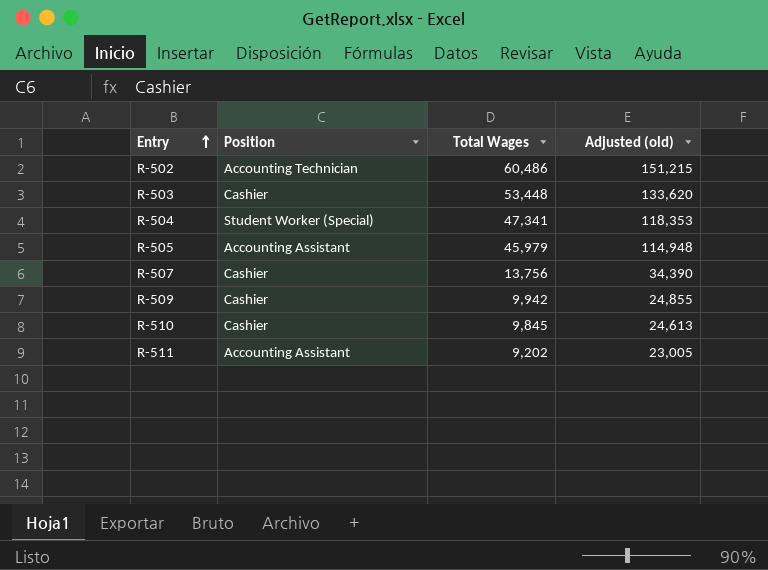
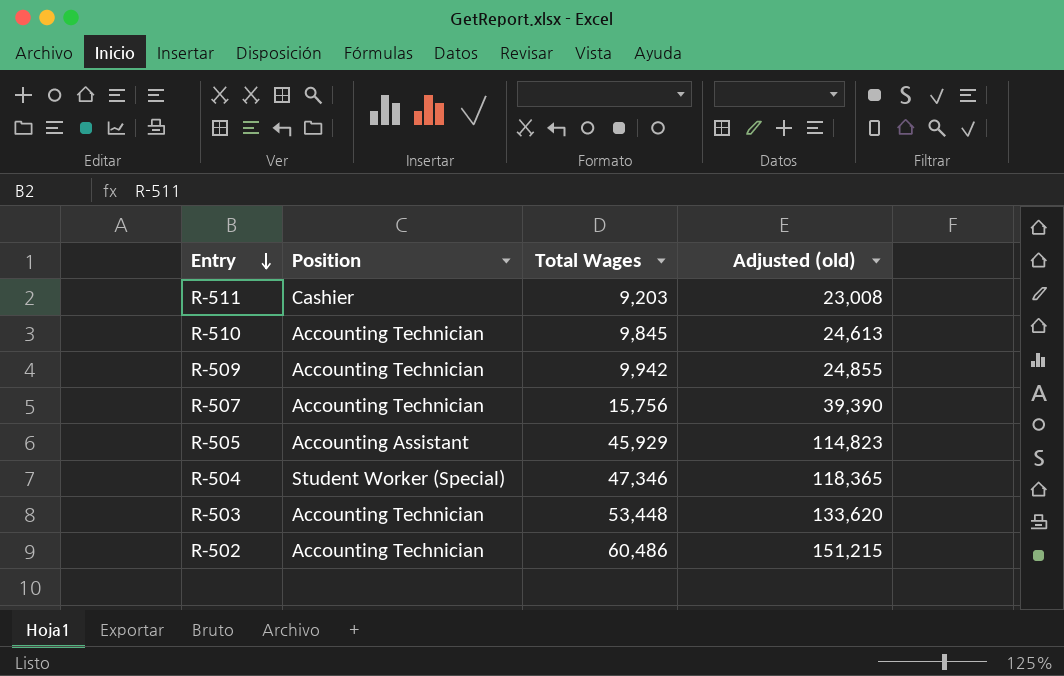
row order: Entry ascending -> Entry descending
R-511 | Position: Accounting Assistant -> Cashier
R-511 | Total Wages: 9,202 -> 9,203
R-511 | Adjusted (old): 23,005 -> 23,008
R-510 | Position: Cashier -> Accounting Technician
R-509 | Position: Cashier -> Accounting Technician
R-507 | Position: Cashier -> Accounting Technician
R-507 | Total Wages: 13,756 -> 15,756
R-507 | Adjusted (old): 34,390 -> 39,390
R-505 | Total Wages: 45,979 -> 45,929
R-505 | Adjusted (old): 114,948 -> 114,823
R-504 | Total Wages: 47,341 -> 47,346
R-504 | Adjusted (old): 118,353 -> 118,365
R-503 | Position: Cashier -> Accounting Technician

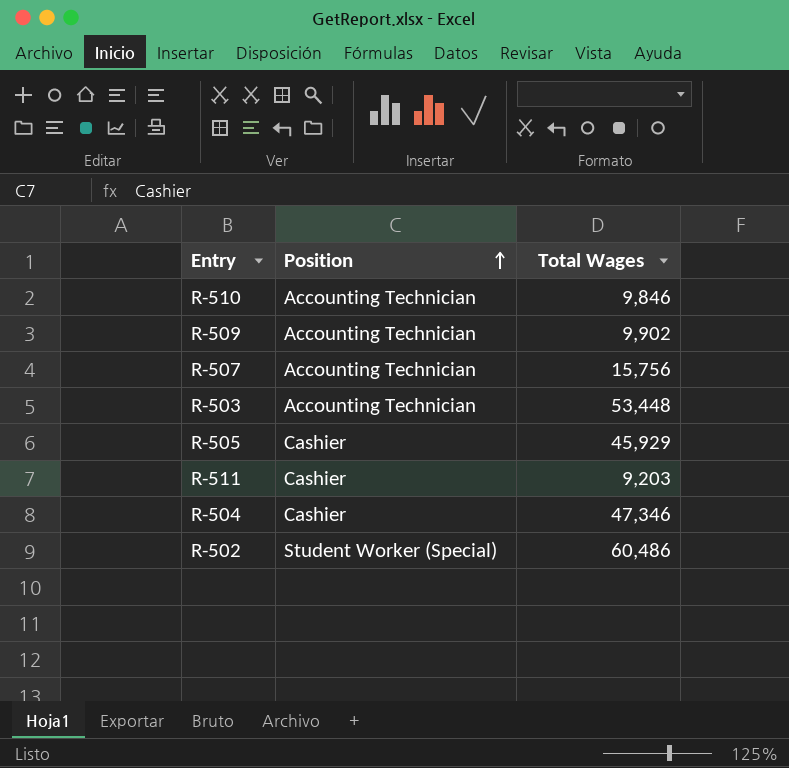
row order: Entry descending -> Position ascending
column Adjusted (old) | formula: [Total Wages] * 2.5 -> none
R-510 | Total Wages: 9,845 -> 9,846
R-509 | Total Wages: 9,942 -> 9,902
R-505 | Position: Accounting Assistant -> Cashier
R-504 | Position: Student Worker (Special) -> Cashier
R-502 | Position: Accounting Technician -> Student Worker (Special)

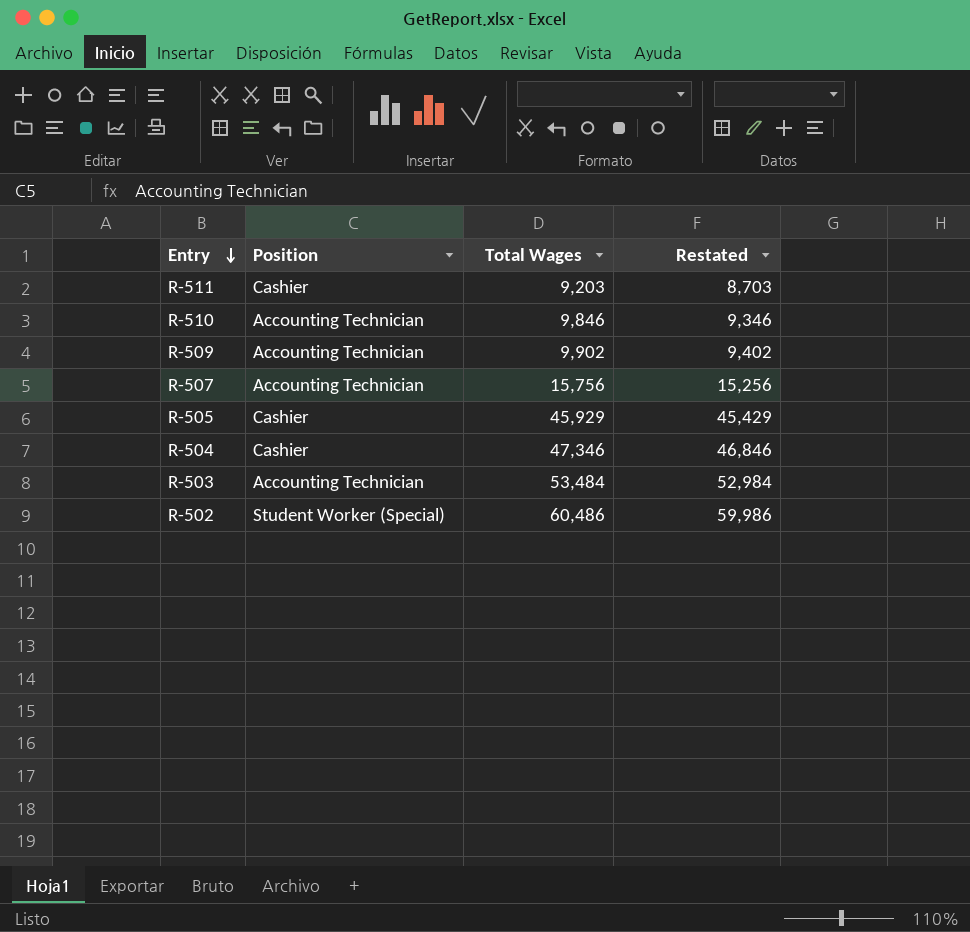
row order: Position ascending -> Entry descending
column Restated | formula: none -> [Total Wages] - 500
R-503 | Total Wages: 53,448 -> 53,484

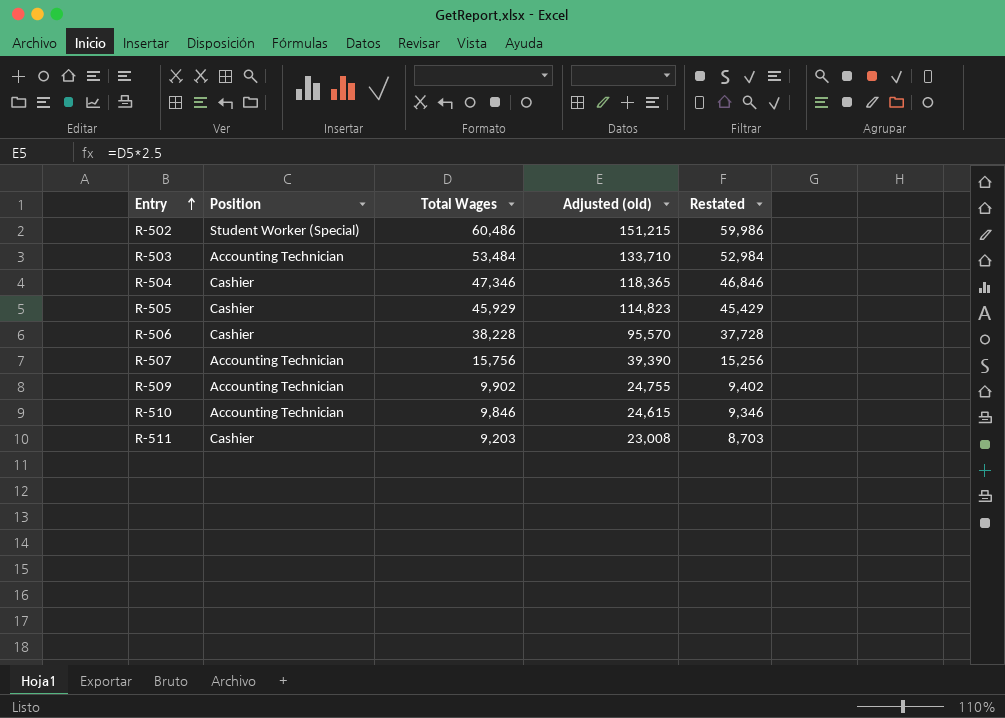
row order: Entry descending -> Entry ascending
column Adjusted (old) | formula: none -> [Total Wages] * 2.5
row R-506: none -> Cashier | 38,228 | 95,570 | 37,728

